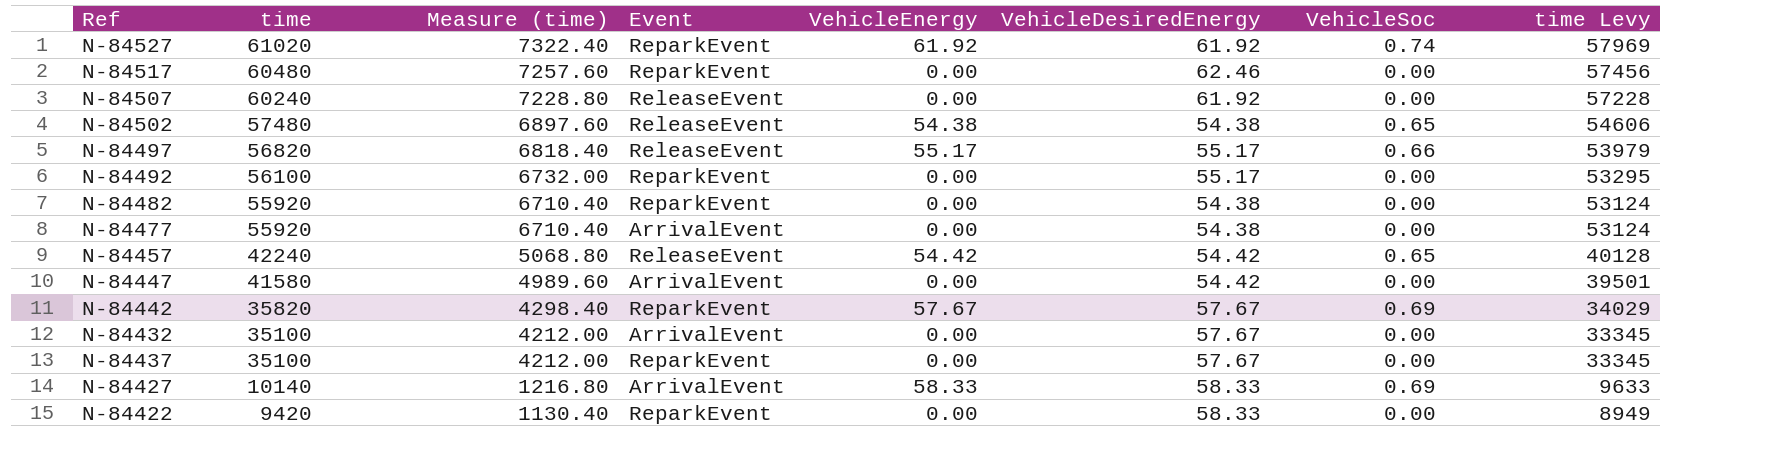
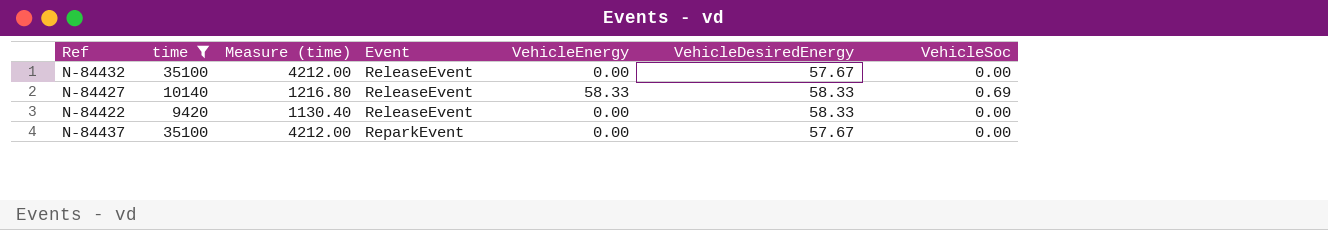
filter: none -> time <= 35100
row order: time descending -> Event ascending
column time Levy | formula: [time] * 0.95 -> none
N-84432 | Event: ArrivalEvent -> ReleaseEvent
N-84427 | Event: ArrivalEvent -> ReleaseEvent
N-84422 | Event: ReparkEvent -> ReleaseEvent

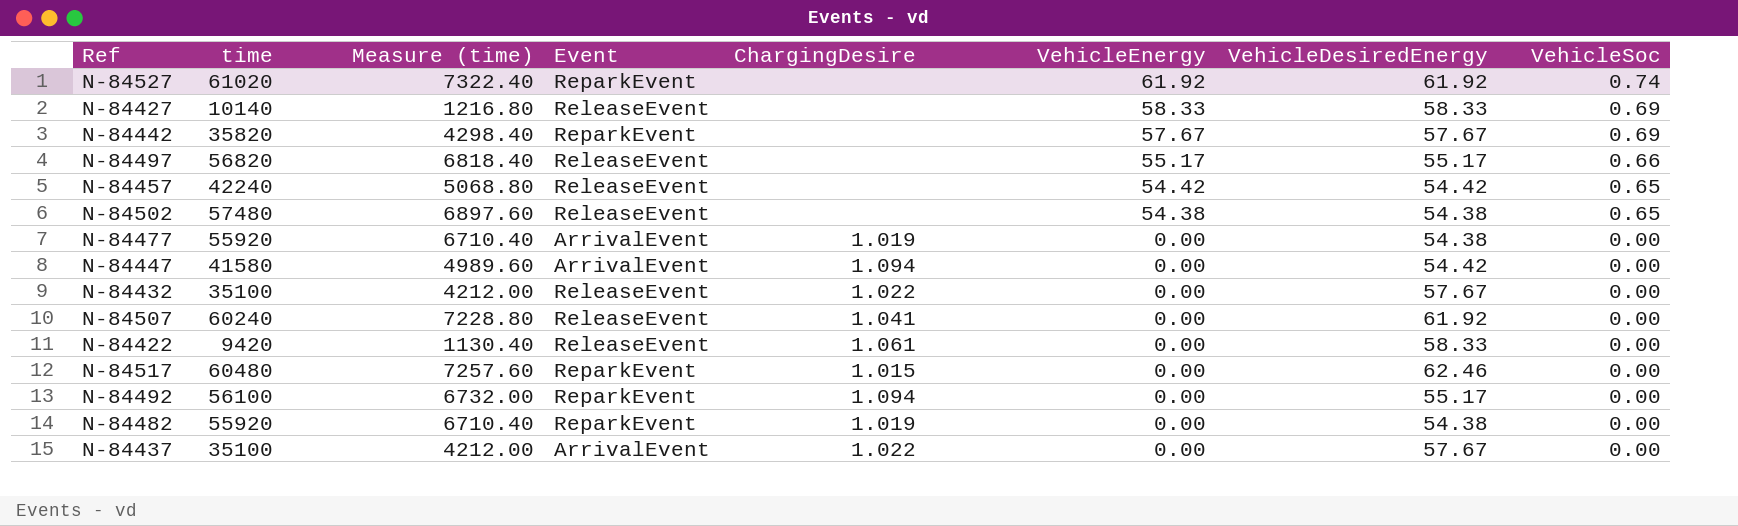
filter: time <= 35100 -> none
row order: Event ascending -> VehicleEnergy descending
column ChargingDesire | position: none -> 5
N-84437 | Event: ReparkEvent -> ArrivalEvent

